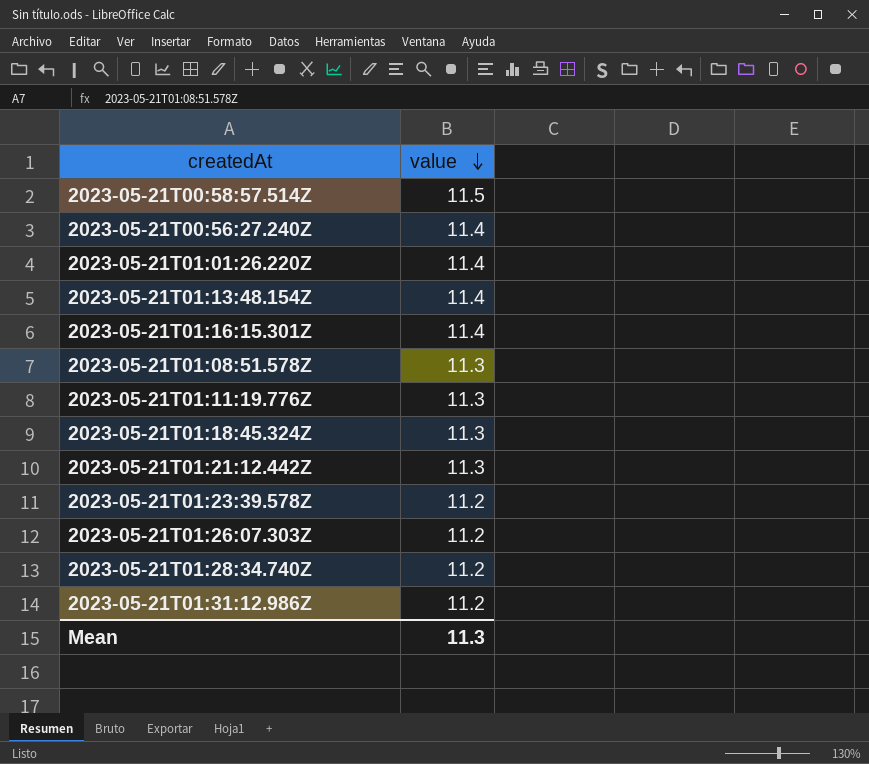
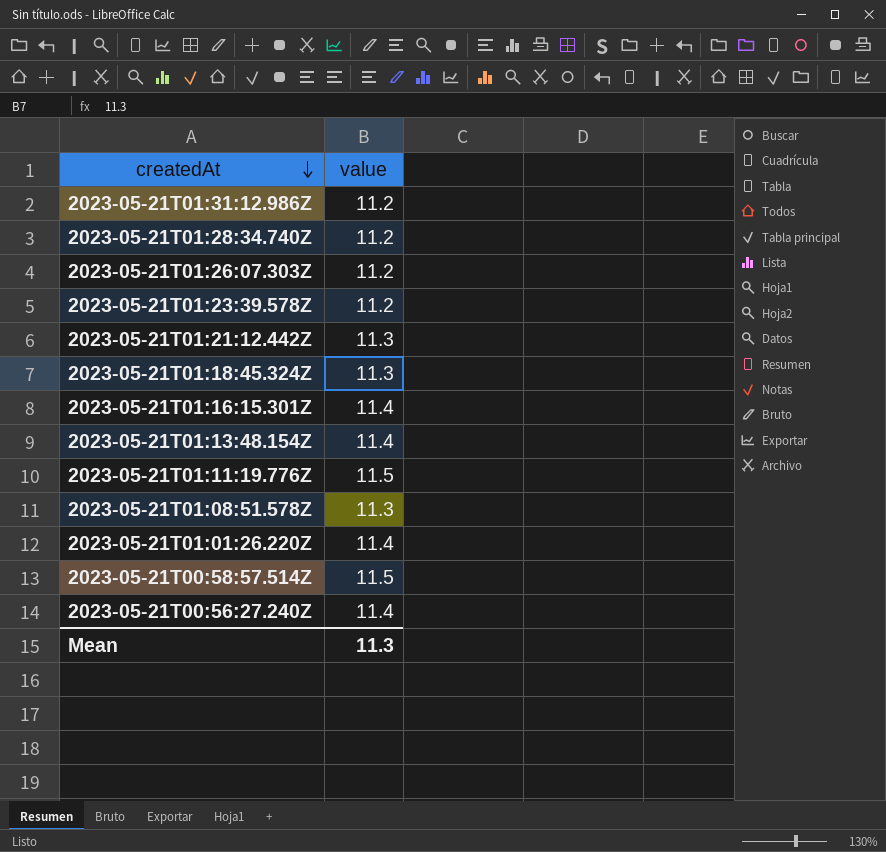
row order: value descending -> createdAt descending
2023-05-21T01:11:19.776Z | value: 11.3 -> 11.5

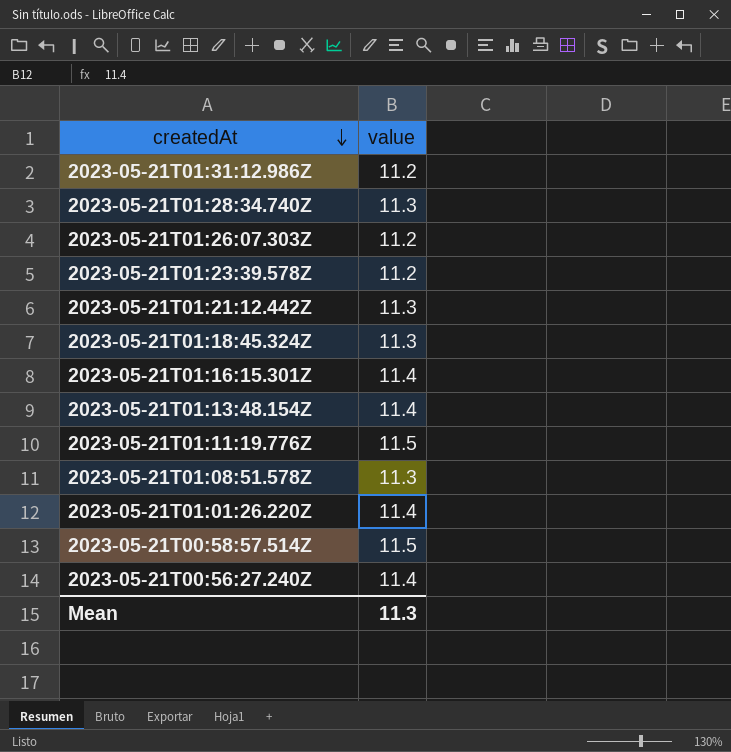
2023-05-21T01:28:34.740Z | value: 11.2 -> 11.3

